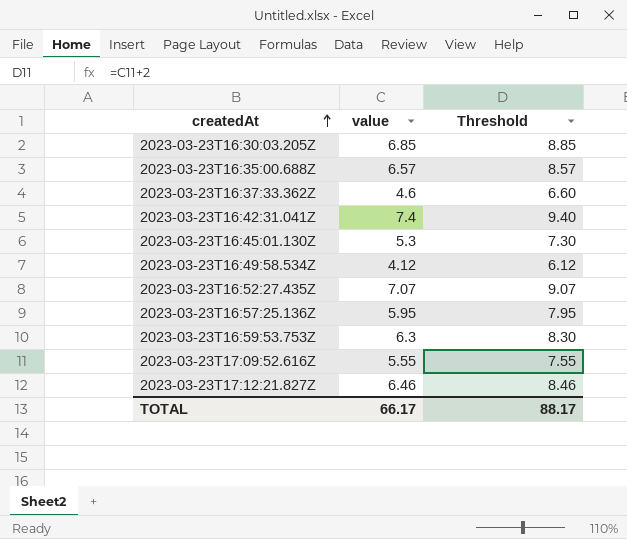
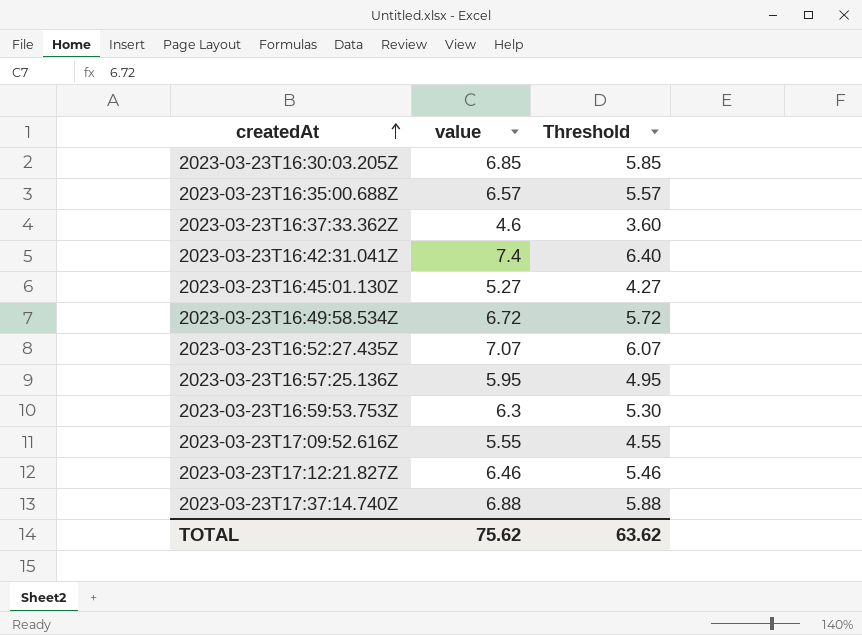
column Threshold | formula: [value] + 2 -> [value] - 1
2023-03-23T16:45:01.130Z | value: 5.3 -> 5.27
2023-03-23T16:49:58.534Z | value: 4.12 -> 6.72
row 2023-03-23T17:37:14.740Z: none -> 6.88 | 5.88
TOTAL | value: 66.17 -> 75.62
TOTAL | Threshold: 88.17 -> 63.62

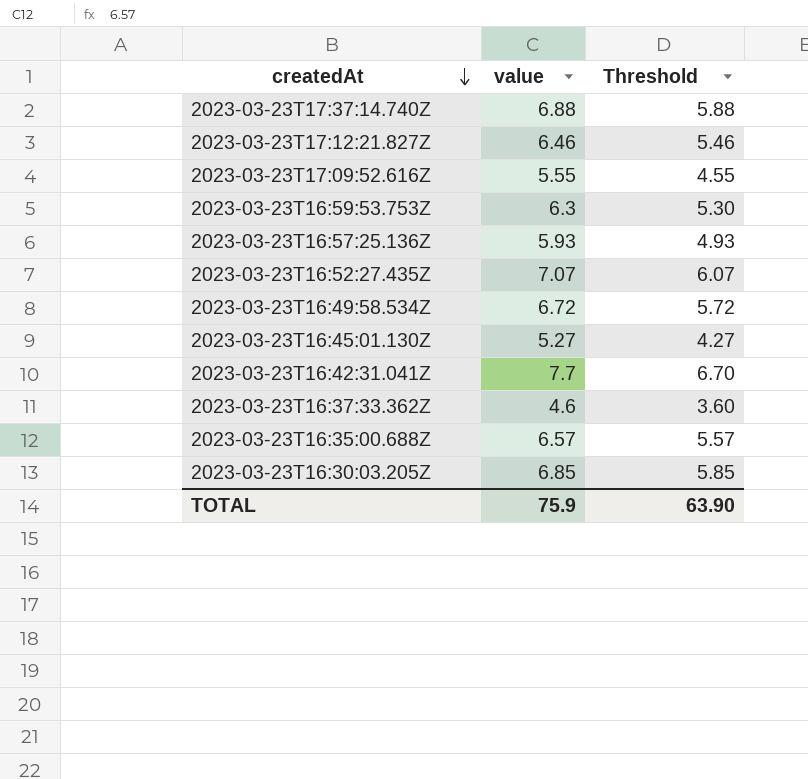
row order: createdAt ascending -> createdAt descending
2023-03-23T16:57:25.136Z | value: 5.95 -> 5.93
2023-03-23T16:57:25.136Z | Threshold: 4.95 -> 4.93
2023-03-23T16:42:31.041Z | value: 7.4 -> 7.7
2023-03-23T16:42:31.041Z | Threshold: 6.40 -> 6.70
TOTAL | value: 75.62 -> 75.9
TOTAL | Threshold: 63.62 -> 63.90

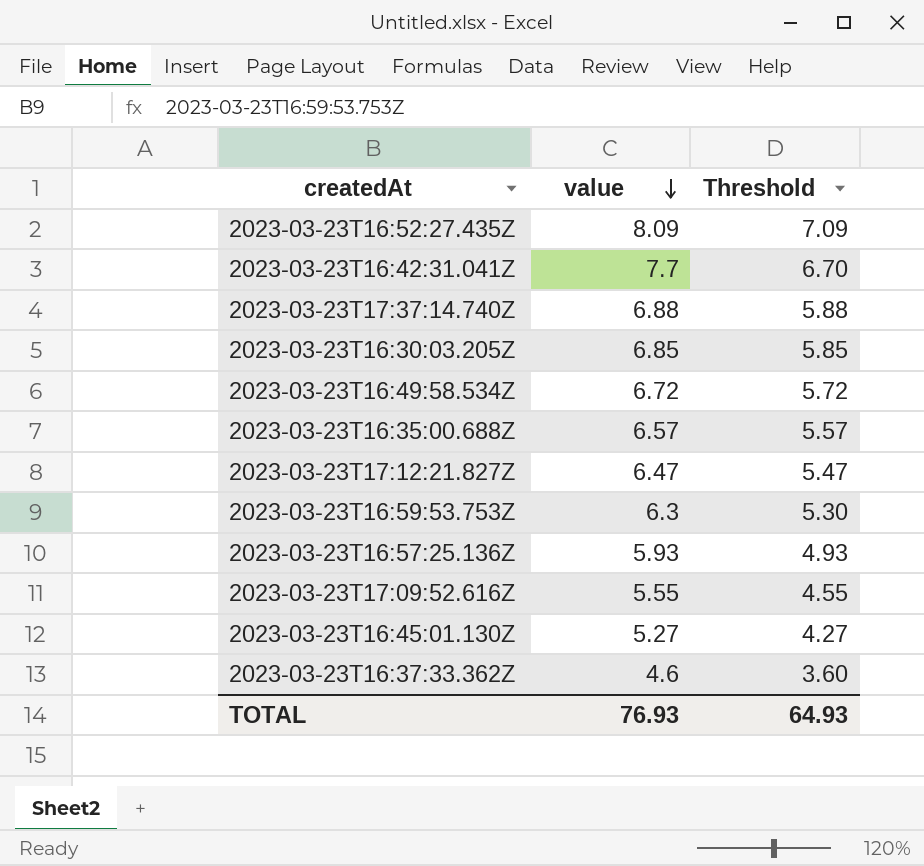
row order: createdAt descending -> value descending
2023-03-23T16:52:27.435Z | value: 7.07 -> 8.09
2023-03-23T16:52:27.435Z | Threshold: 6.07 -> 7.09
2023-03-23T17:12:21.827Z | value: 6.46 -> 6.47
2023-03-23T17:12:21.827Z | Threshold: 5.46 -> 5.47
TOTAL | value: 75.9 -> 76.93
TOTAL | Threshold: 63.90 -> 64.93

